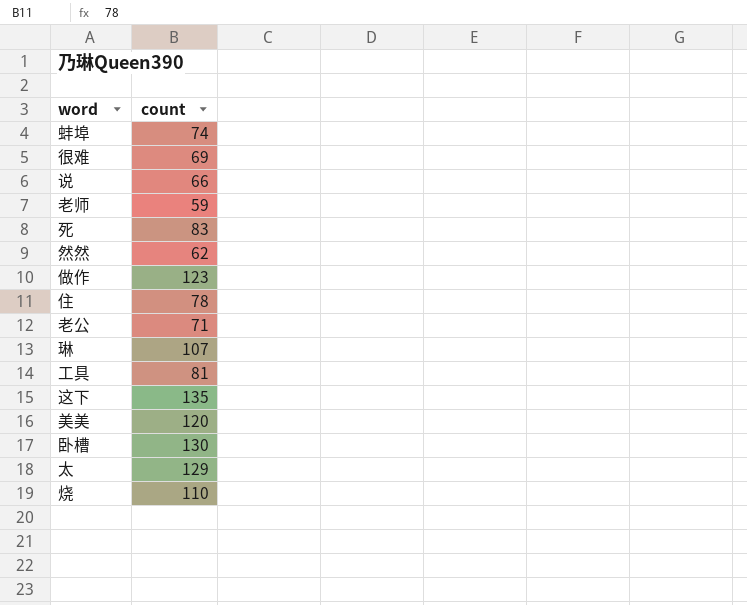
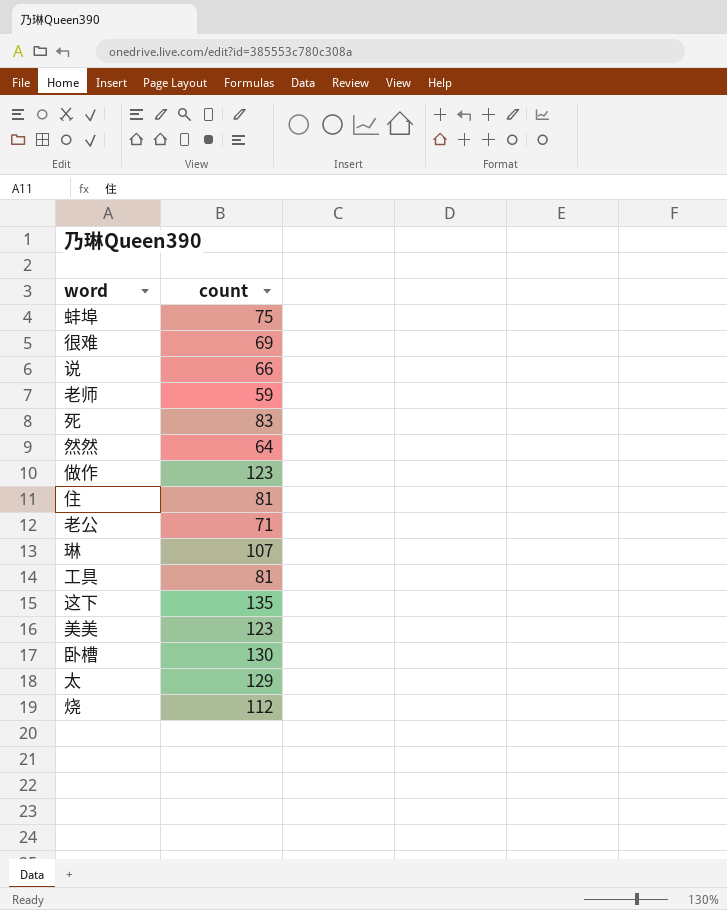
蚌埠 | count: 74 -> 75
然然 | count: 62 -> 64
住 | count: 78 -> 81
美美 | count: 120 -> 123
烧 | count: 110 -> 112

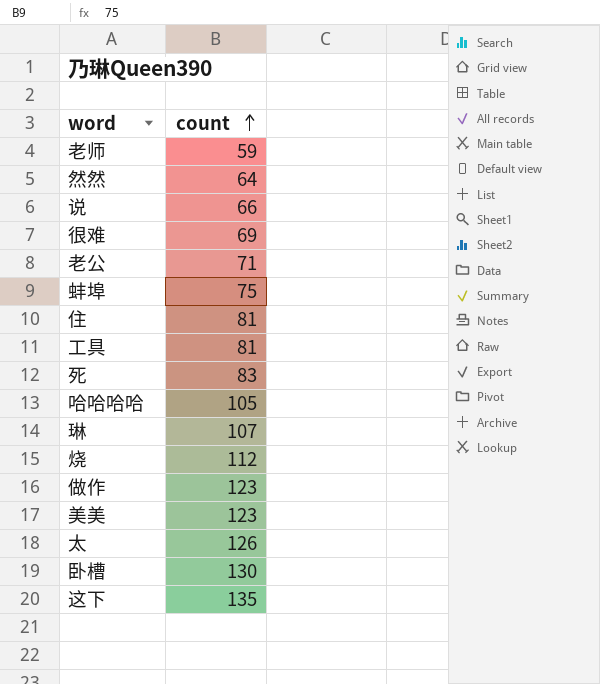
row order: none -> count ascending
row 哈哈哈哈: none -> 105
太 | count: 129 -> 126

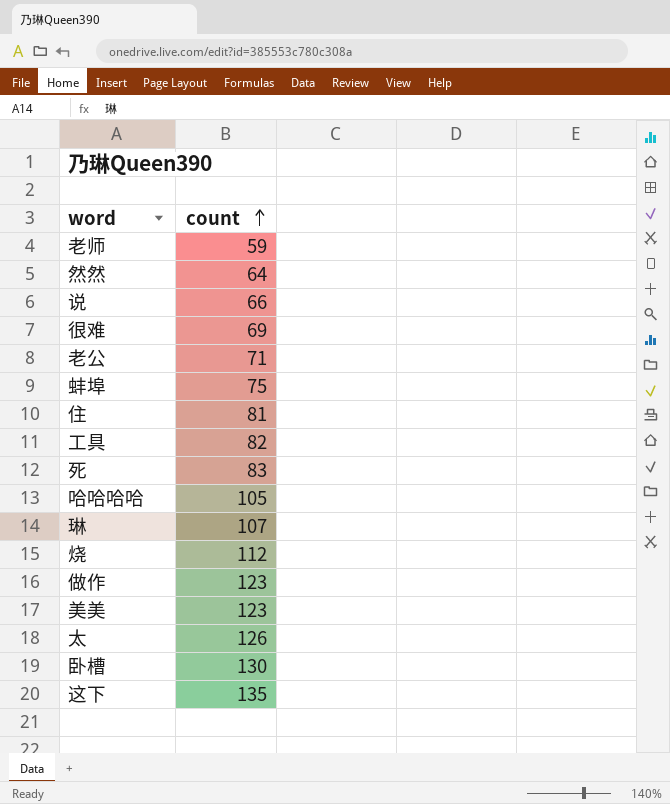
工具 | count: 81 -> 82

